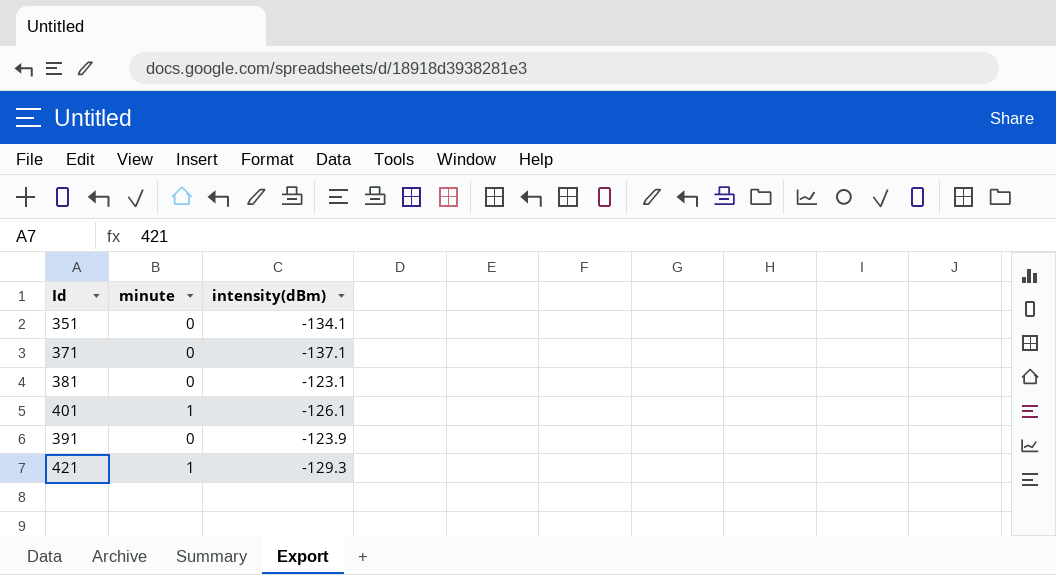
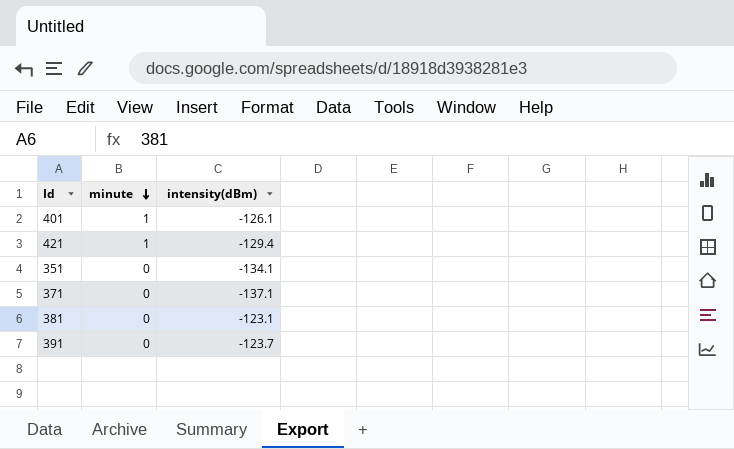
row order: none -> minute descending
421 | intensity(dBm): -129.3 -> -129.4
391 | intensity(dBm): -123.9 -> -123.7

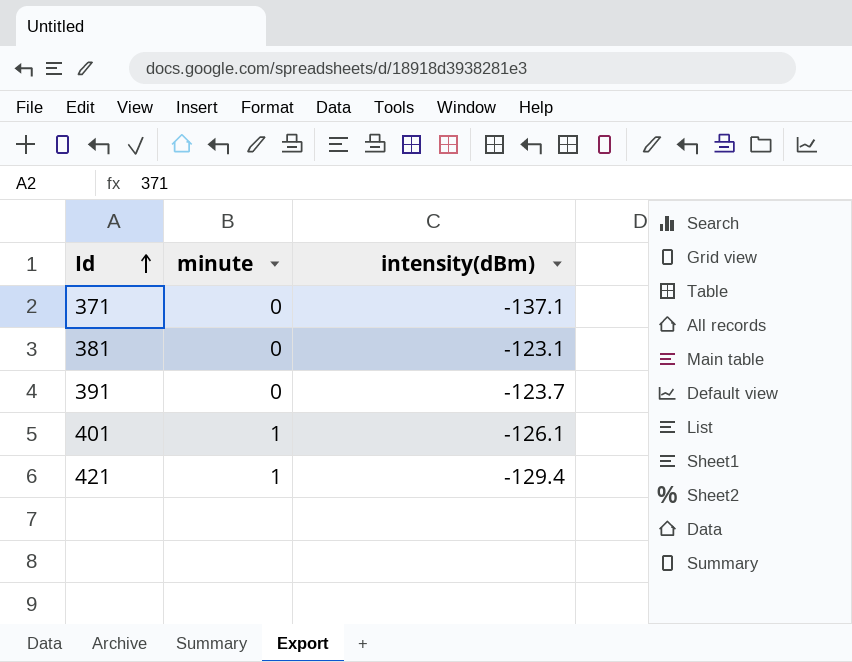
row order: minute descending -> Id ascending
row 351: 0 | -134.1 -> none

